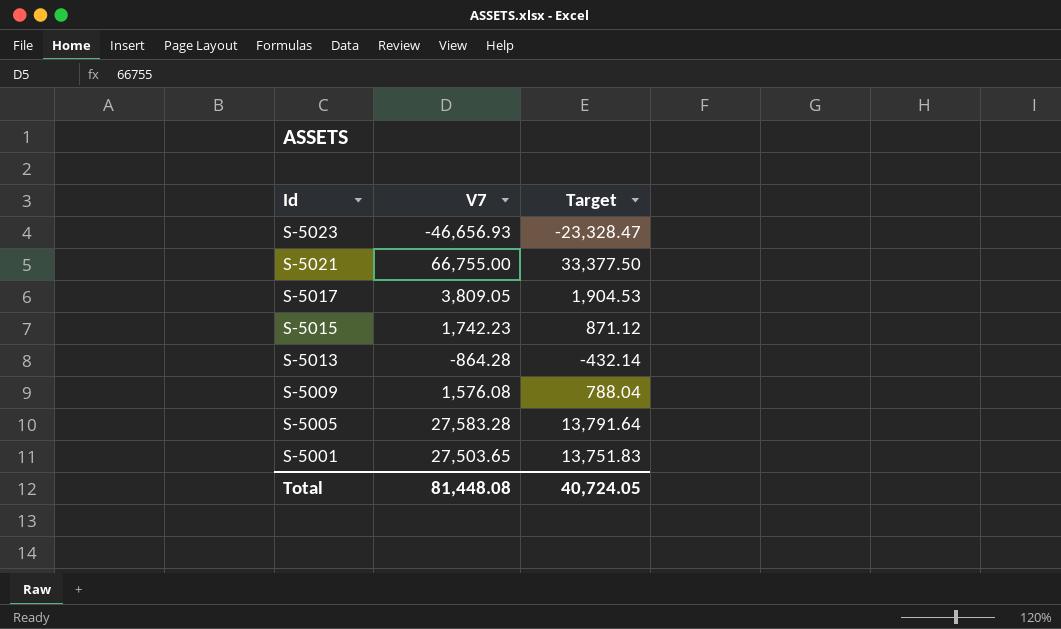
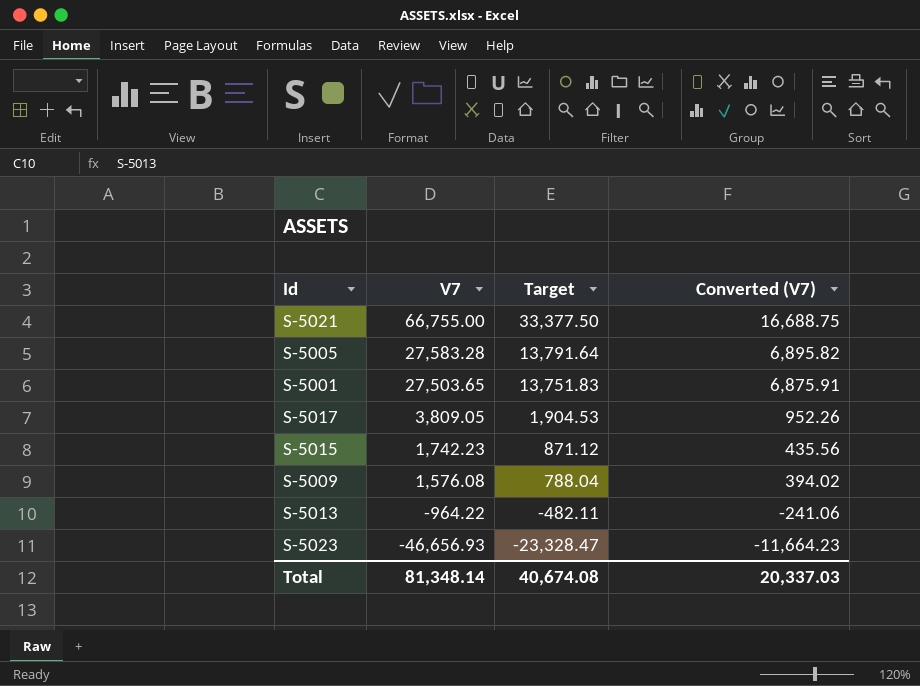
row order: Id descending -> V7 descending
column Converted (V7) | formula: none -> [V7] * 0.25
S-5013 | V7: -864.28 -> -964.22
S-5013 | Target: -432.14 -> -482.11
Total | V7: 81,448.08 -> 81,348.14
Total | Target: 40,724.05 -> 40,674.08

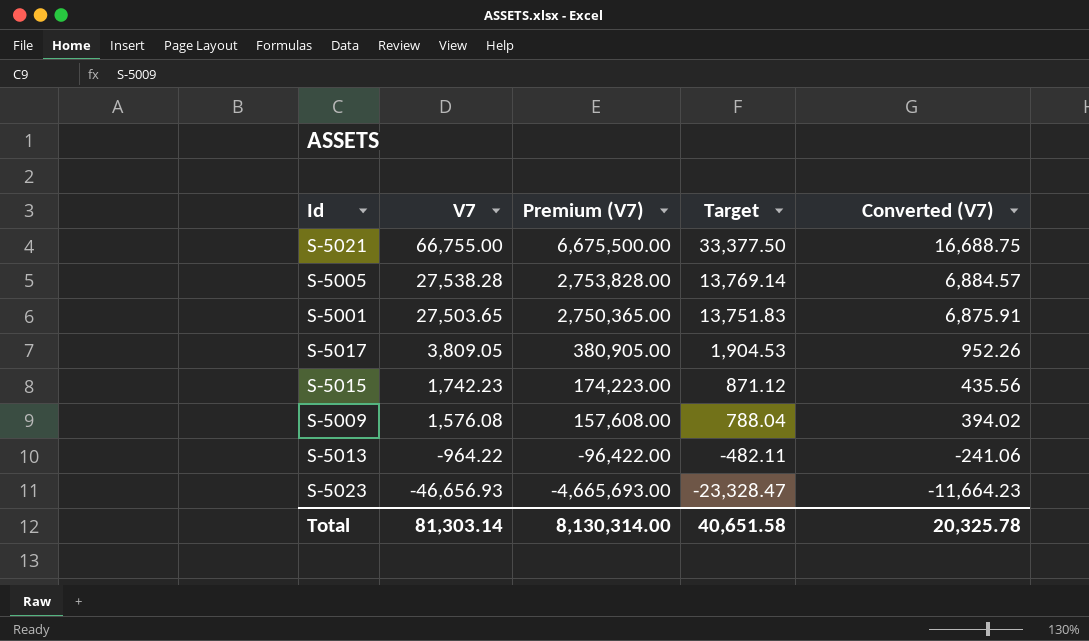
column Premium (V7) | formula: none -> [V7] * 100
S-5005 | V7: 27,583.28 -> 27,538.28
S-5005 | Target: 13,791.64 -> 13,769.14
S-5005 | Converted (V7): 6,895.82 -> 6,884.57
Total | V7: 81,348.14 -> 81,303.14
Total | Target: 40,674.08 -> 40,651.58
Total | Converted (V7): 20,337.03 -> 20,325.78

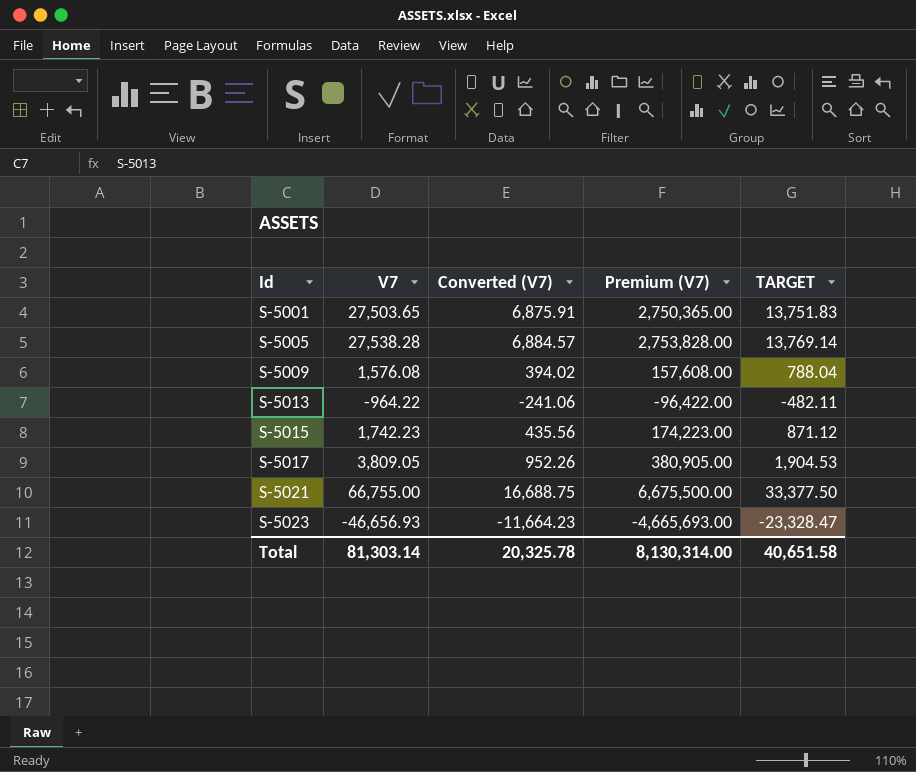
row order: V7 descending -> Id ascending
column Converted (V7) | position: 5 -> 3
column name: Target -> TARGET

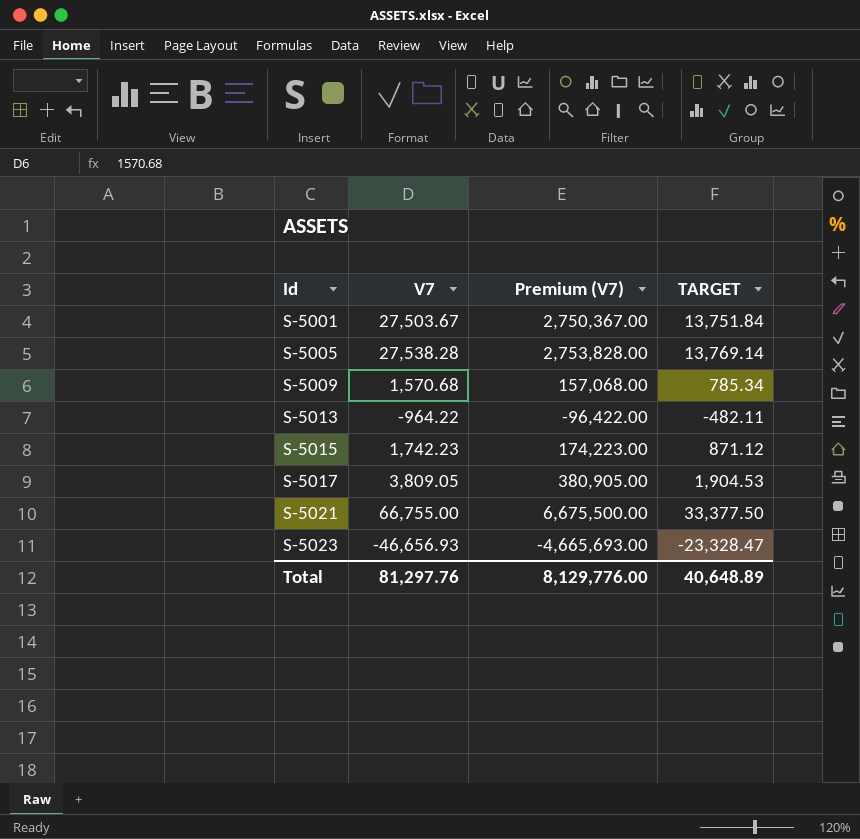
column Converted (V7) | formula: [V7] * 0.25 -> none
S-5001 | V7: 27,503.65 -> 27,503.67
S-5001 | Premium (V7): 2,750,365.00 -> 2,750,367.00
S-5001 | TARGET: 13,751.83 -> 13,751.84
S-5009 | V7: 1,576.08 -> 1,570.68
S-5009 | Premium (V7): 157,608.00 -> 157,068.00
S-5009 | TARGET: 788.04 -> 785.34
Total | V7: 81,303.14 -> 81,297.76
Total | Premium (V7): 8,130,314.00 -> 8,129,776.00
Total | TARGET: 40,651.58 -> 40,648.89

